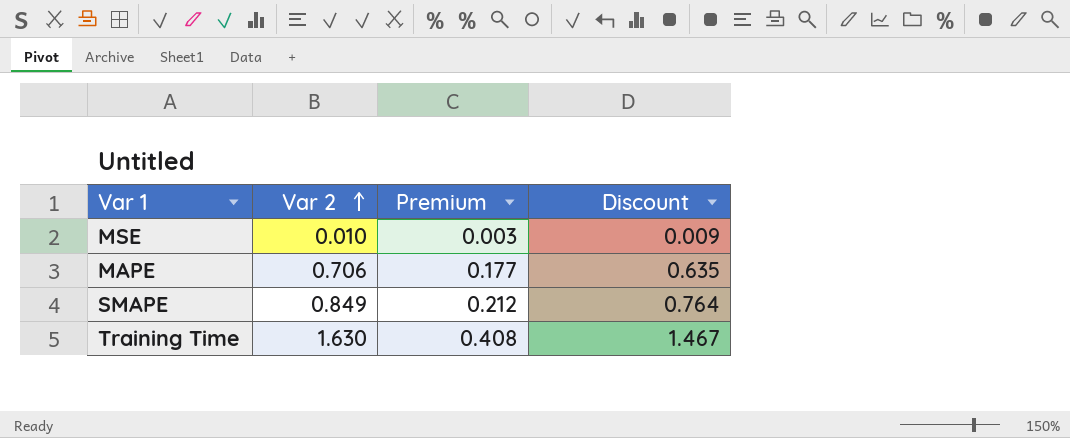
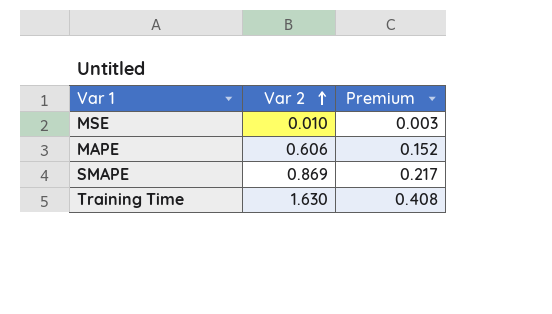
column Discount | formula: [Var 2] * 0.9 -> none
MAPE | Var 2: 0.706 -> 0.606
MAPE | Premium: 0.177 -> 0.152
SMAPE | Var 2: 0.849 -> 0.869
SMAPE | Premium: 0.212 -> 0.217

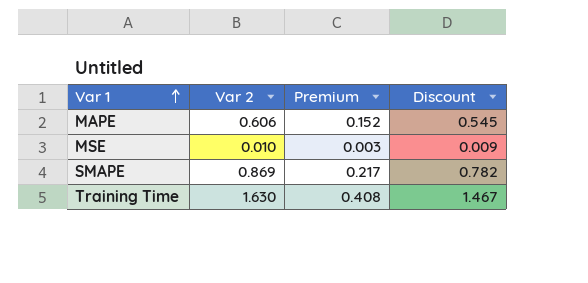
row order: Var 2 ascending -> Var 1 ascending
column Discount | formula: none -> [Var 2] * 0.9

